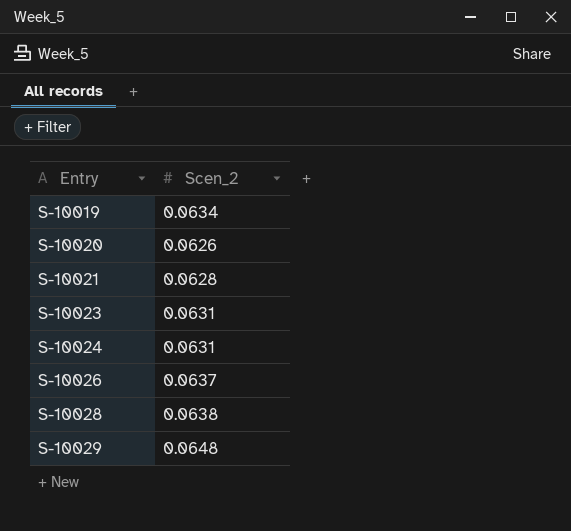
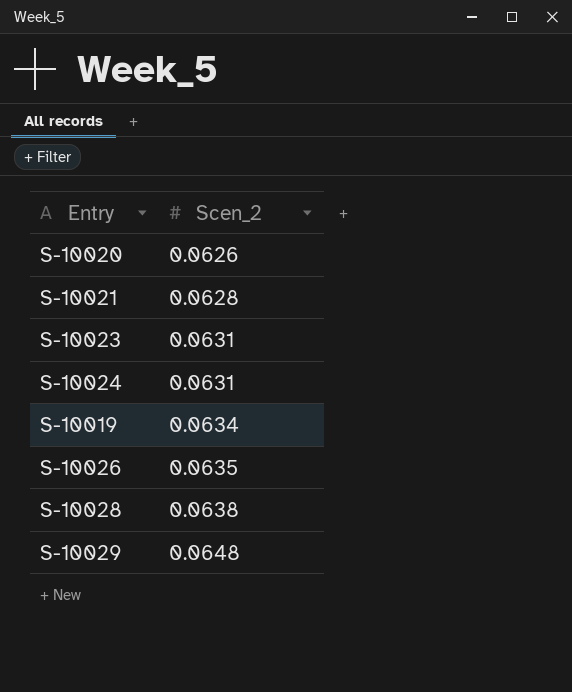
row order: Entry ascending -> Scen_2 ascending
S-10026 | Scen_2: 0.0637 -> 0.0635

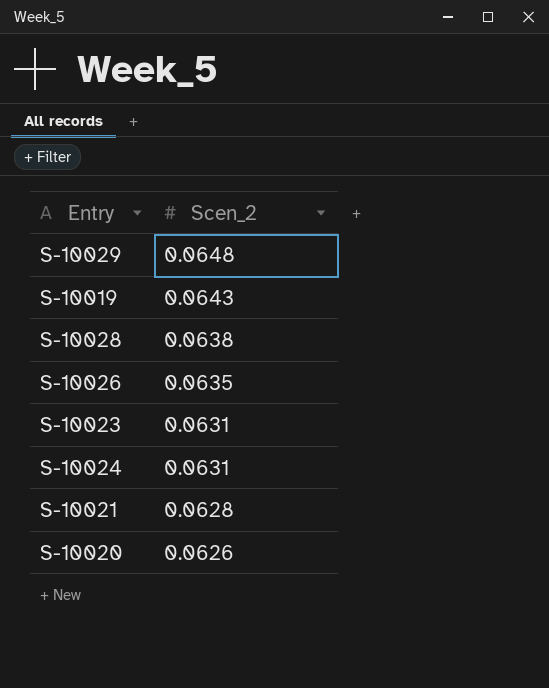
row order: Scen_2 ascending -> Scen_2 descending
S-10019 | Scen_2: 0.0634 -> 0.0643

